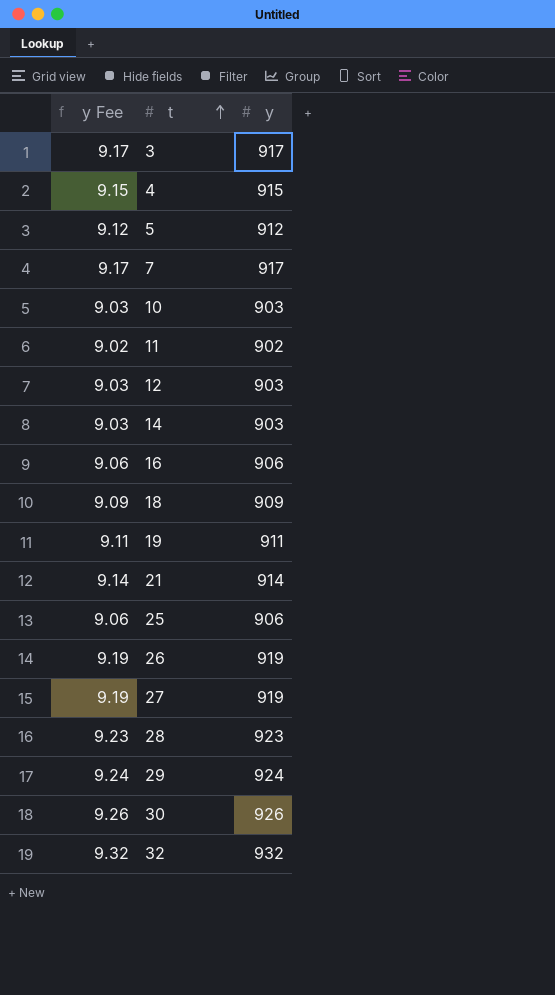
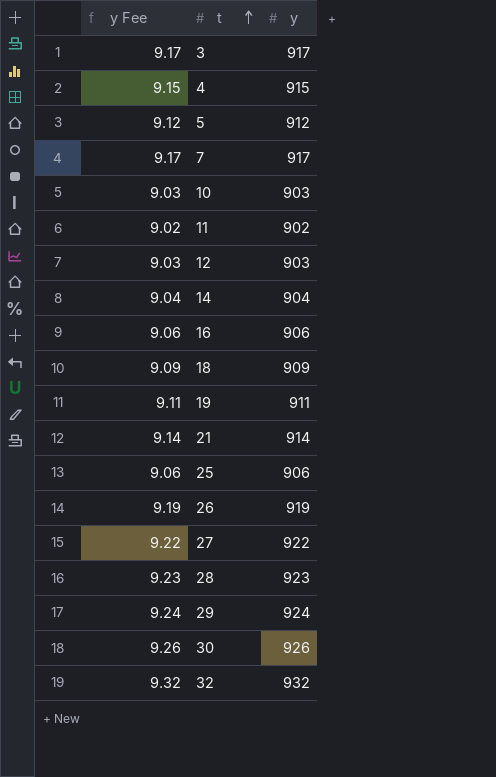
14 | y Fee: 9.03 -> 9.04
14 | y: 903 -> 904
27 | y Fee: 9.19 -> 9.22
27 | y: 919 -> 922

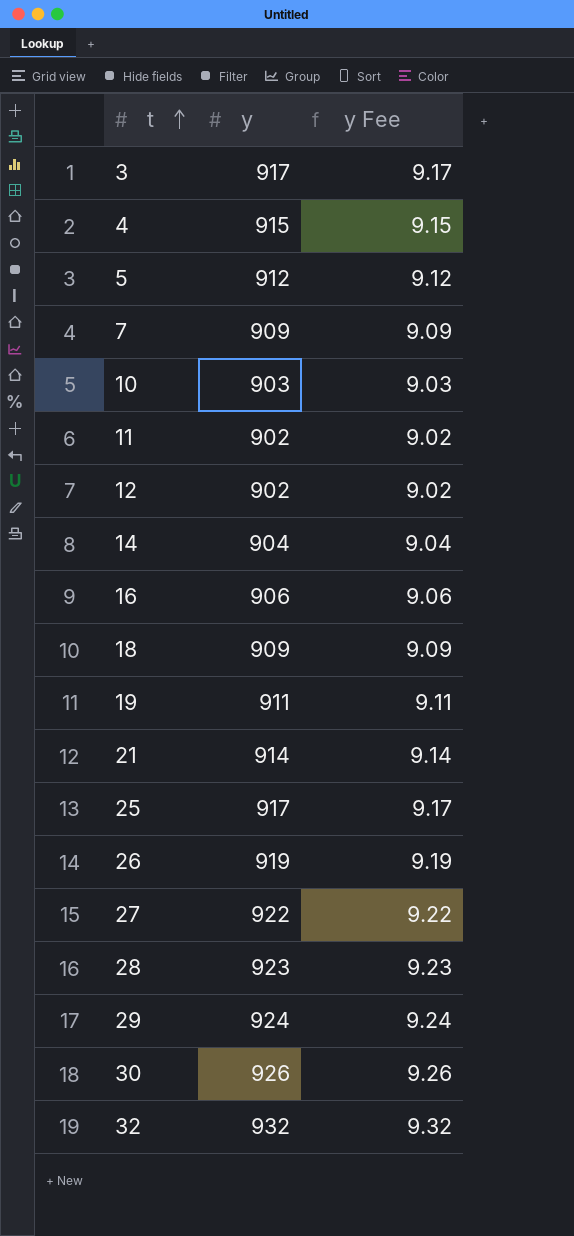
column y Fee | position: 1 -> 3
7 | y: 917 -> 909
7 | y Fee: 9.17 -> 9.09
12 | y: 903 -> 902
12 | y Fee: 9.03 -> 9.02
25 | y: 906 -> 917
25 | y Fee: 9.06 -> 9.17

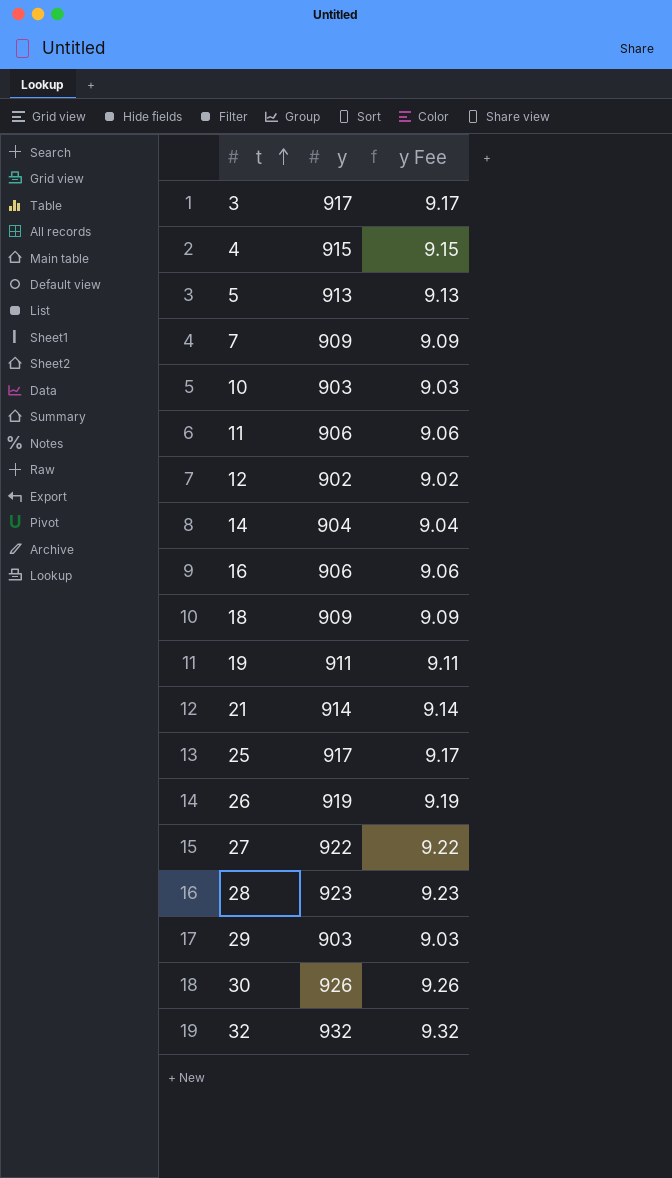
5 | y: 912 -> 913
5 | y Fee: 9.12 -> 9.13
11 | y: 902 -> 906
11 | y Fee: 9.02 -> 9.06
29 | y: 924 -> 903
29 | y Fee: 9.24 -> 9.03

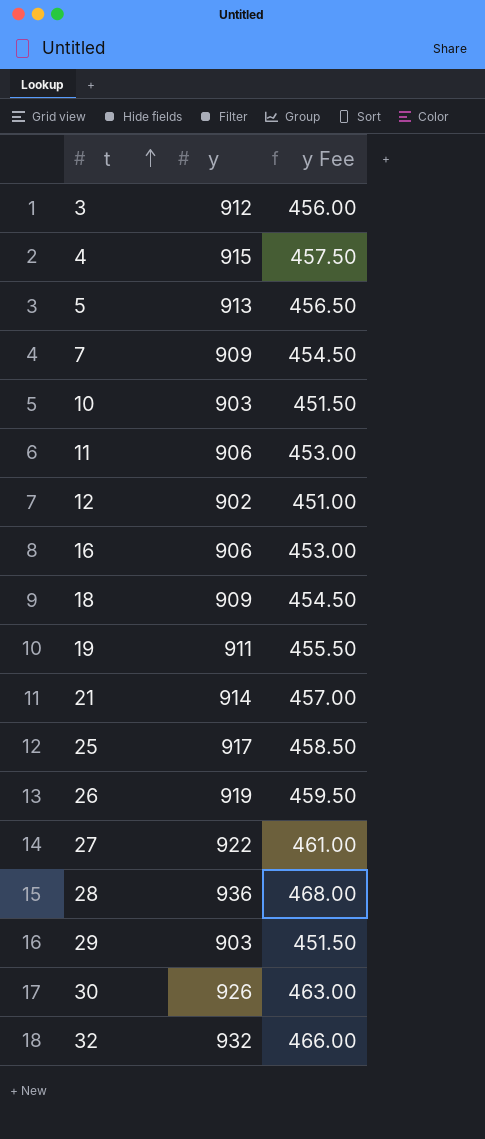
column y Fee | formula: [y] * 0.01 -> [y] * 0.5
row 14: 904 | 9.04 -> none
3 | y: 917 -> 912
28 | y: 923 -> 936

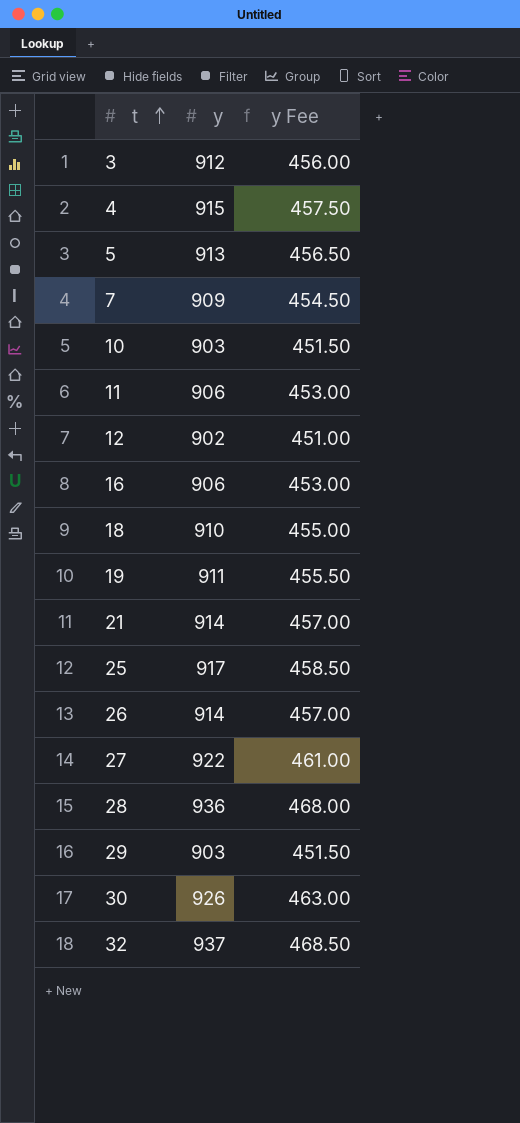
18 | y: 909 -> 910
18 | y Fee: 454.50 -> 455.00
26 | y: 919 -> 914
26 | y Fee: 459.50 -> 457.00
32 | y: 932 -> 937
32 | y Fee: 466.00 -> 468.50

